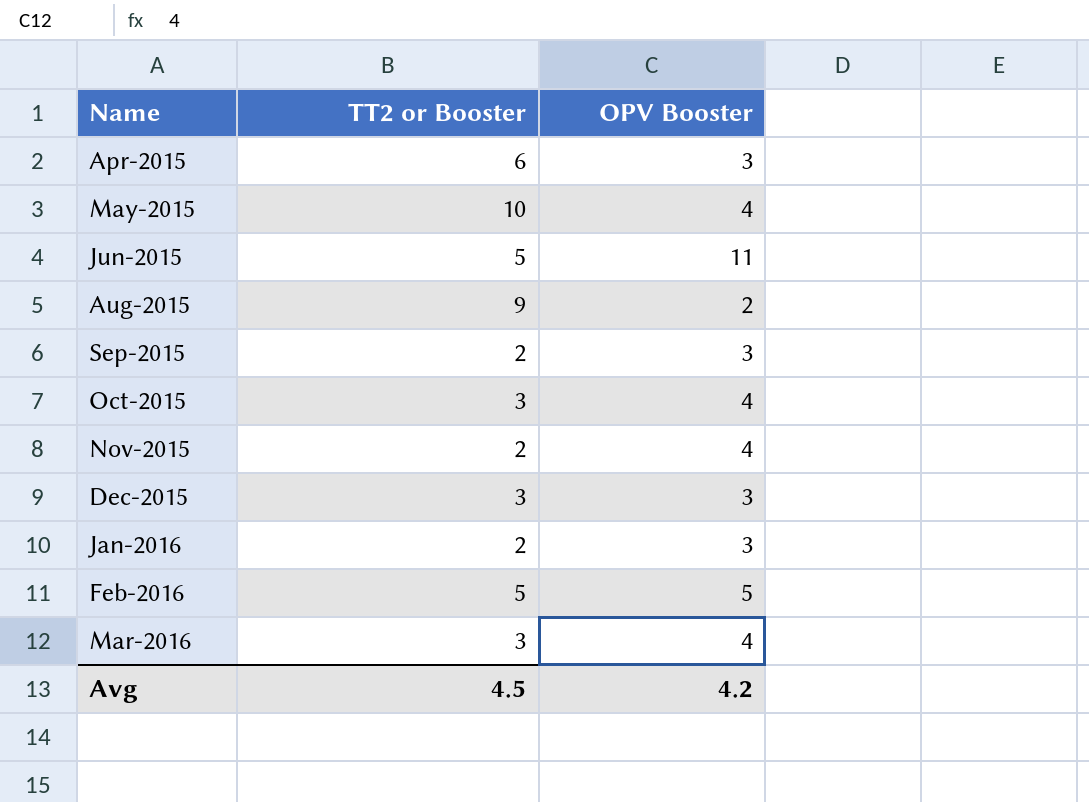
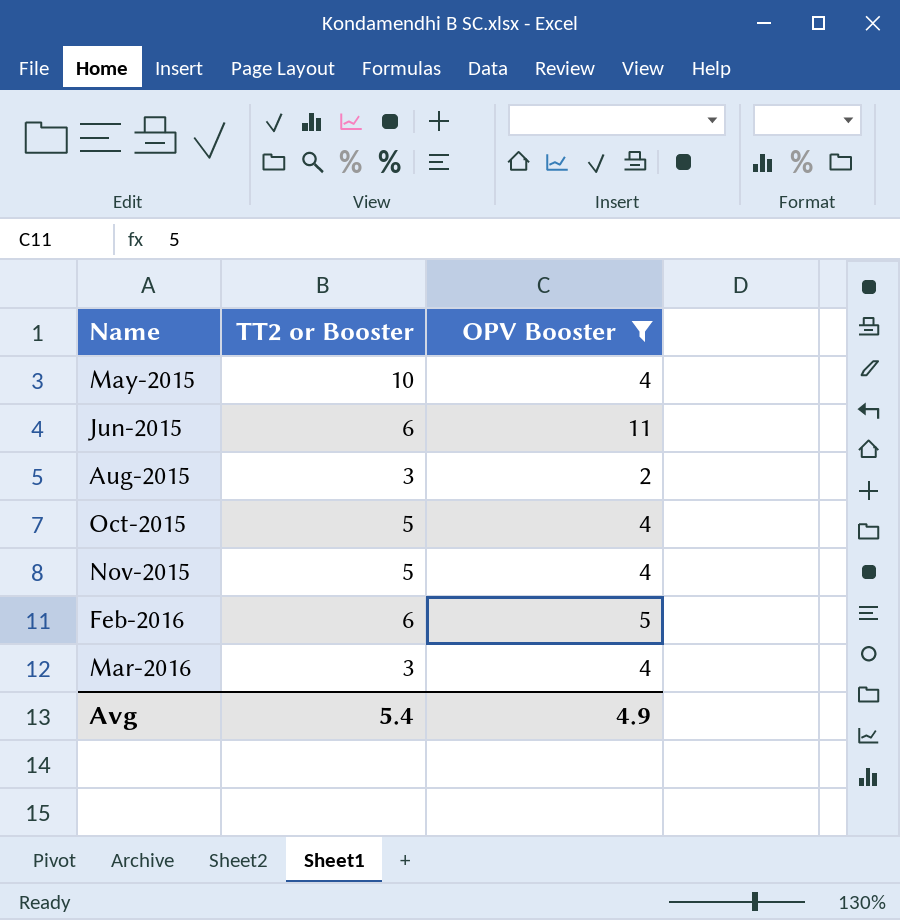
filter: none -> OPV Booster != 3
Jun-2015 | TT2 or Booster: 5 -> 6
Aug-2015 | TT2 or Booster: 9 -> 3
Oct-2015 | TT2 or Booster: 3 -> 5
Nov-2015 | TT2 or Booster: 2 -> 5
Feb-2016 | TT2 or Booster: 5 -> 6
Avg | TT2 or Booster: 4.5 -> 5.4
Avg | OPV Booster: 4.2 -> 4.9

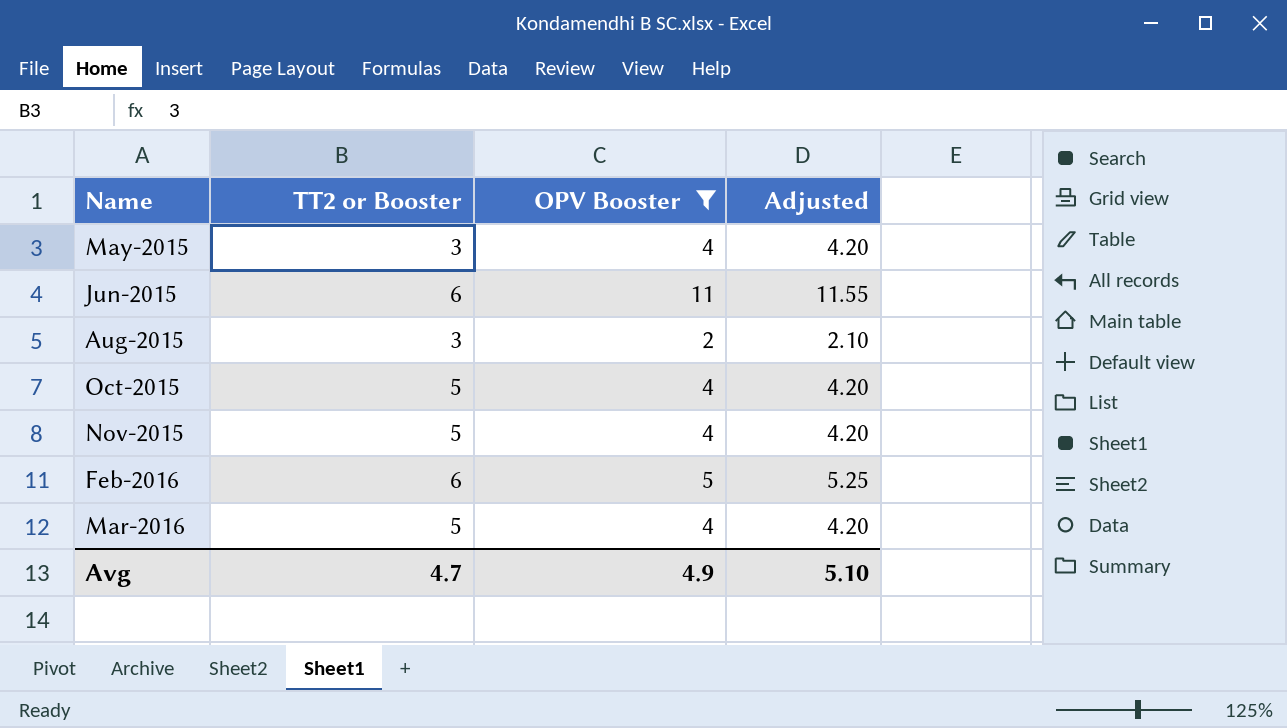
column Adjusted | formula: none -> [OPV Booster] * 1.05
May-2015 | TT2 or Booster: 10 -> 3
Mar-2016 | TT2 or Booster: 3 -> 5
Avg | TT2 or Booster: 5.4 -> 4.7

